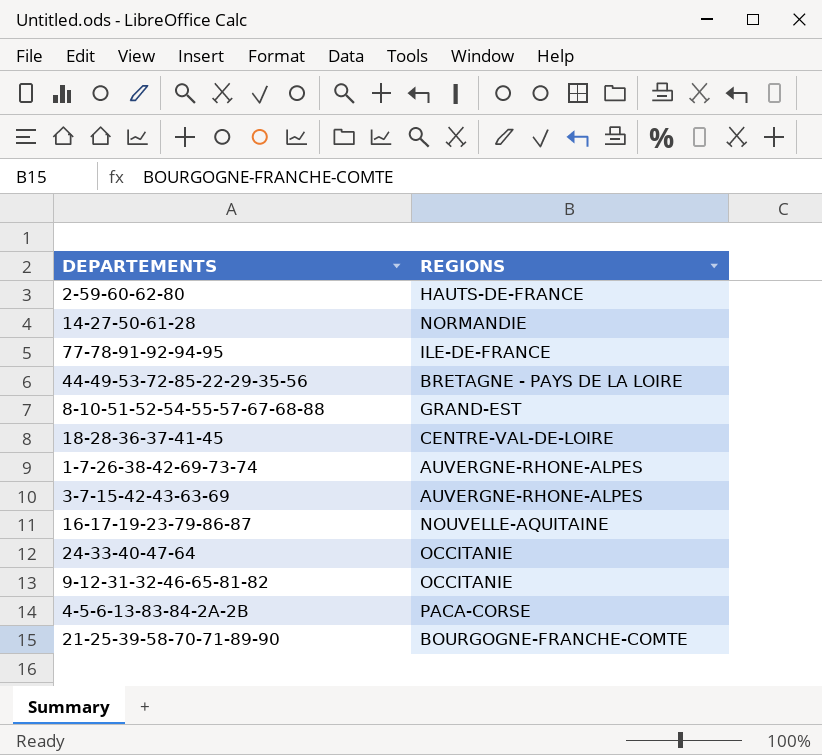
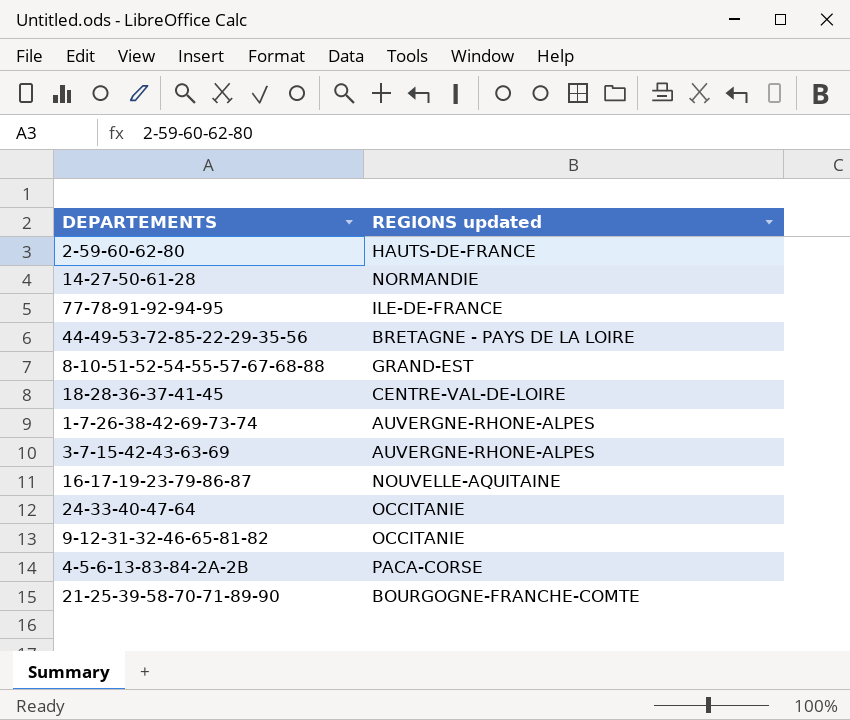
column name: REGIONS -> REGIONS updated

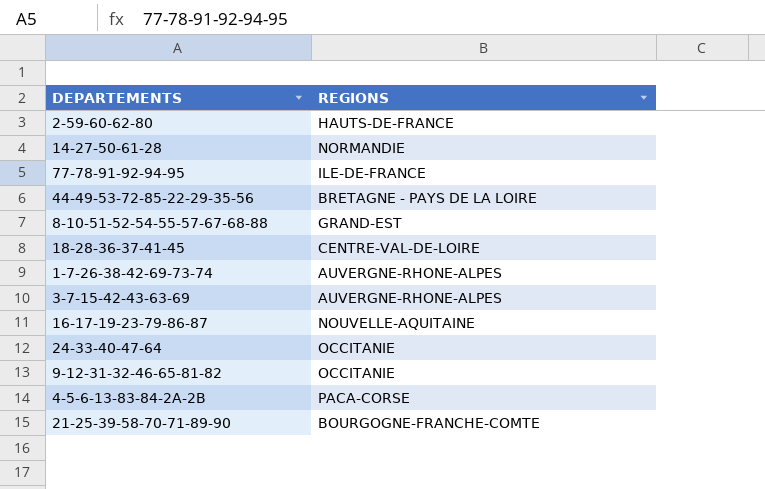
column name: REGIONS updated -> REGIONS

